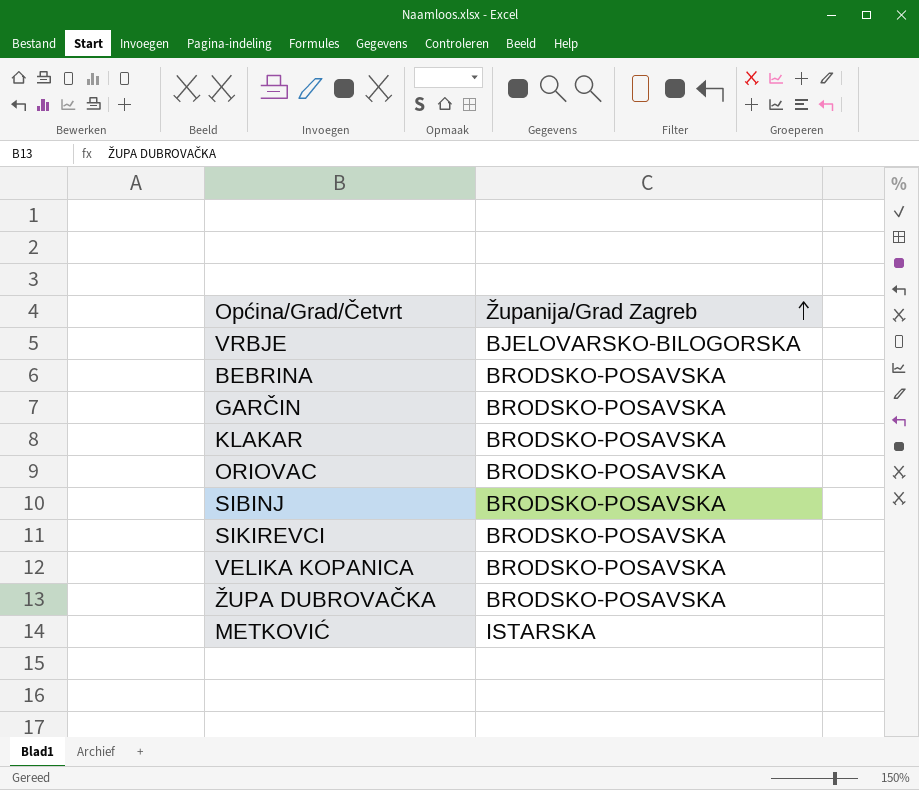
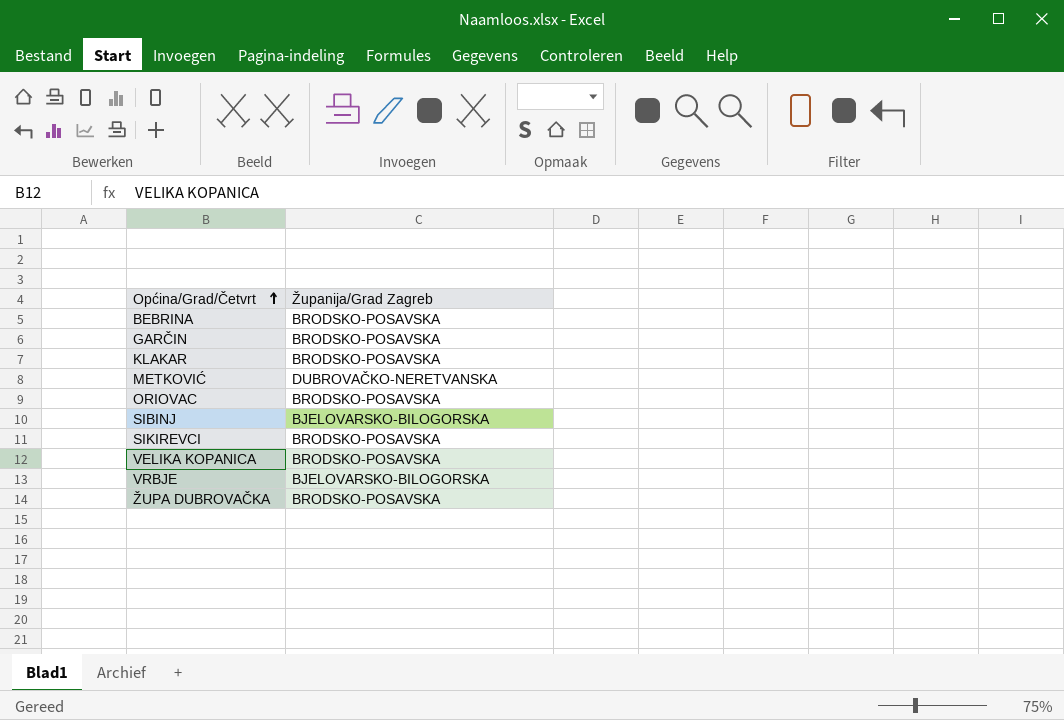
row order: Županija/Grad Zagreb ascending -> Općina/Grad/Četvrt ascending
METKOVIĆ | Županija/Grad Zagreb: ISTARSKA -> DUBROVAČKO-NERETVANSKA
SIBINJ | Županija/Grad Zagreb: BRODSKO-POSAVSKA -> BJELOVARSKO-BILOGORSKA

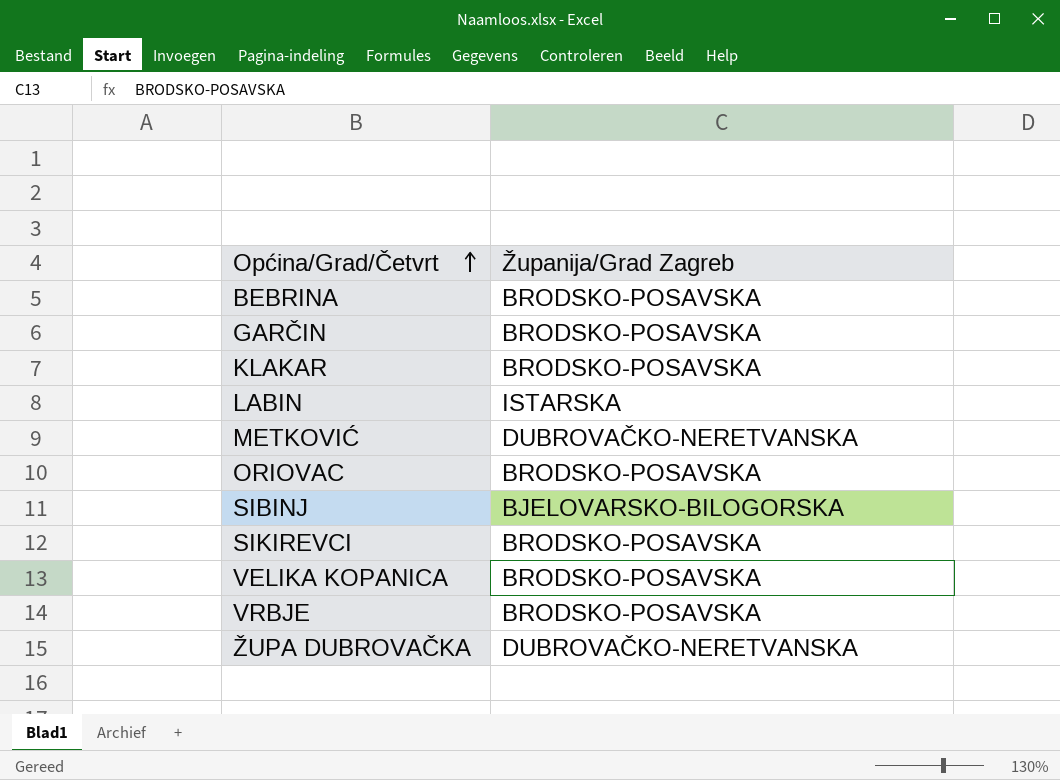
row LABIN: none -> ISTARSKA
VRBJE | Županija/Grad Zagreb: BJELOVARSKO-BILOGORSKA -> BRODSKO-POSAVSKA
ŽUPA DUBROVAČKA | Županija/Grad Zagreb: BRODSKO-POSAVSKA -> DUBROVAČKO-NERETVANSKA

